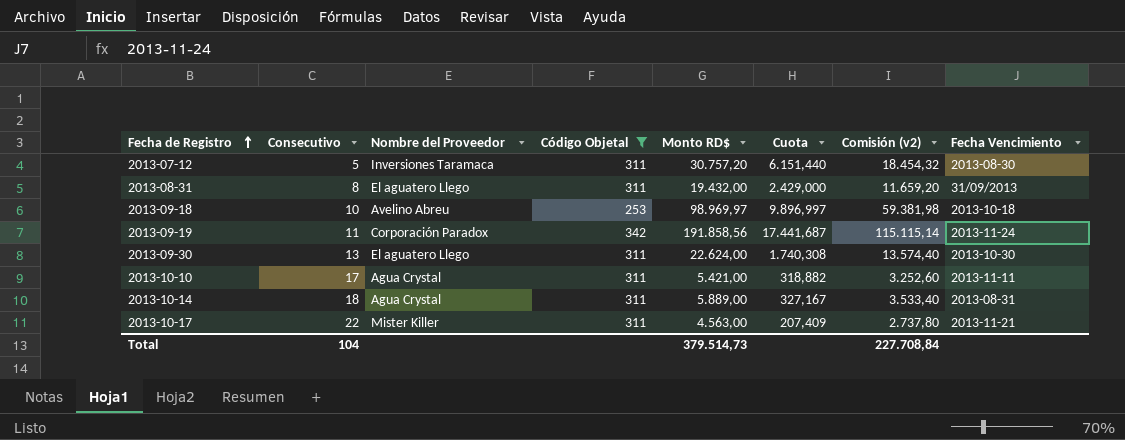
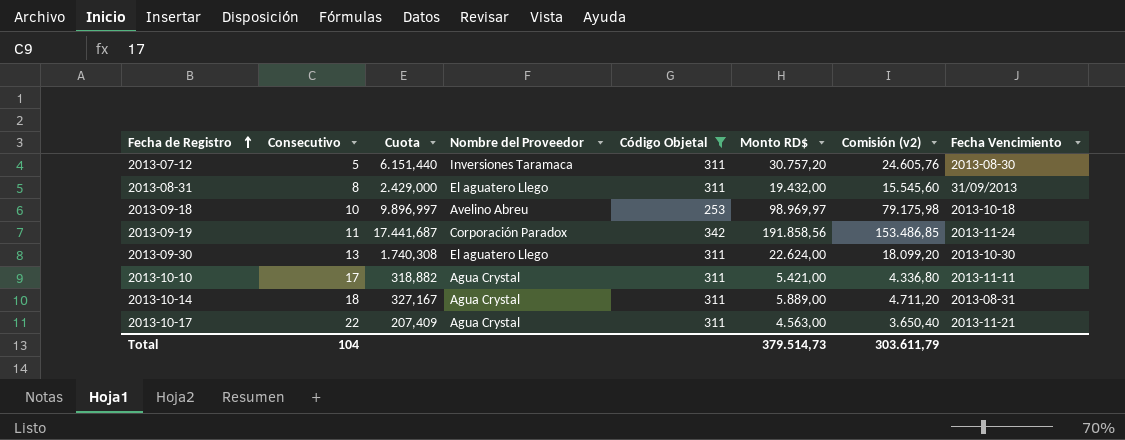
column Cuota | position: 6 -> 3
column Comisión (v2) | formula: [Monto RD$] * 0,6 -> [Monto RD$] * 0,8
2013-10-17 | Nombre del Proveedor: Mister Killer -> Agua Crystal
Total | Comisión (v2): 227.708,84 -> 303.611,79

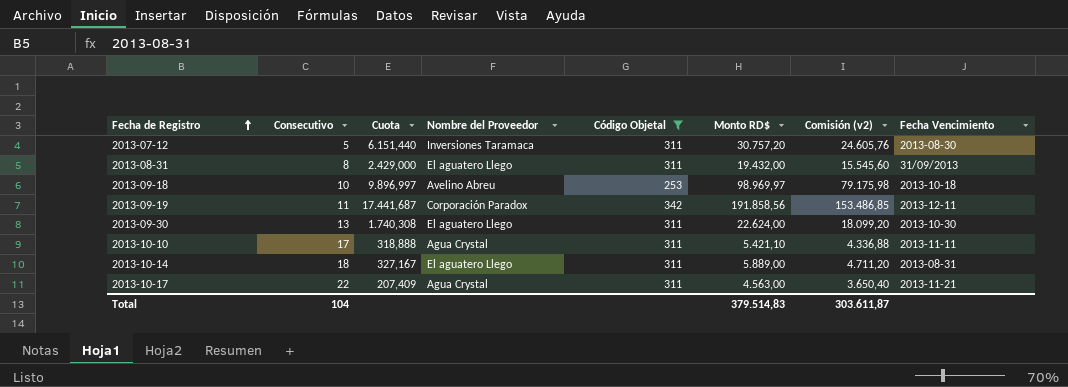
2013-09-19 | Fecha Vencimiento: 2013-11-24 -> 2013-12-11
2013-10-10 | Cuota: 318,882 -> 318,888
2013-10-10 | Monto RD$: 5.421,00 -> 5.421,10
2013-10-10 | Comisión (v2): 4.336,80 -> 4.336,88
2013-10-14 | Nombre del Proveedor: Agua Crystal -> El aguatero Llego
Total | Monto RD$: 379.514,73 -> 379.514,83
Total | Comisión (v2): 303.611,79 -> 303.611,87

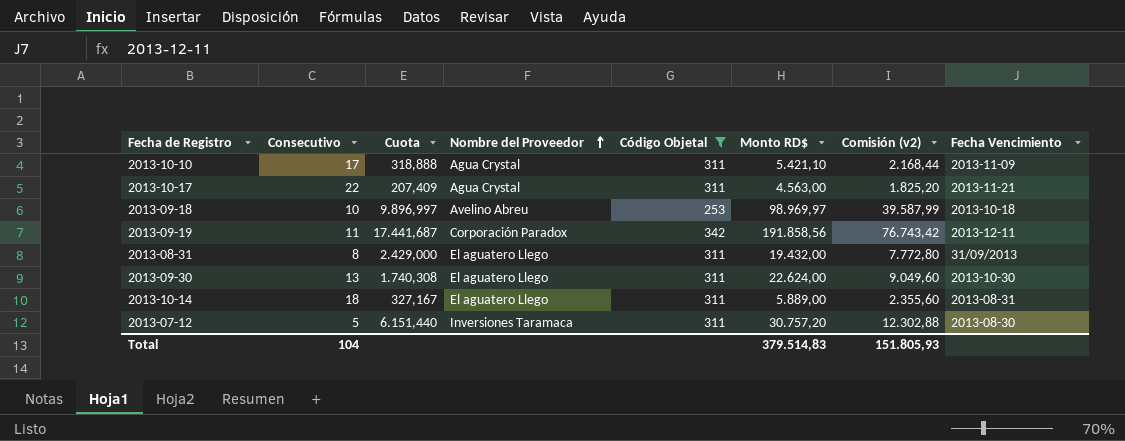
row order: Fecha de Registro ascending -> Nombre del Proveedor ascending
column Comisión (v2) | formula: [Monto RD$] * 0,8 -> [Monto RD$] * 0,4
2013-10-10 | Fecha Vencimiento: 2013-11-11 -> 2013-11-09
Total | Comisión (v2): 303.611,87 -> 151.805,93

